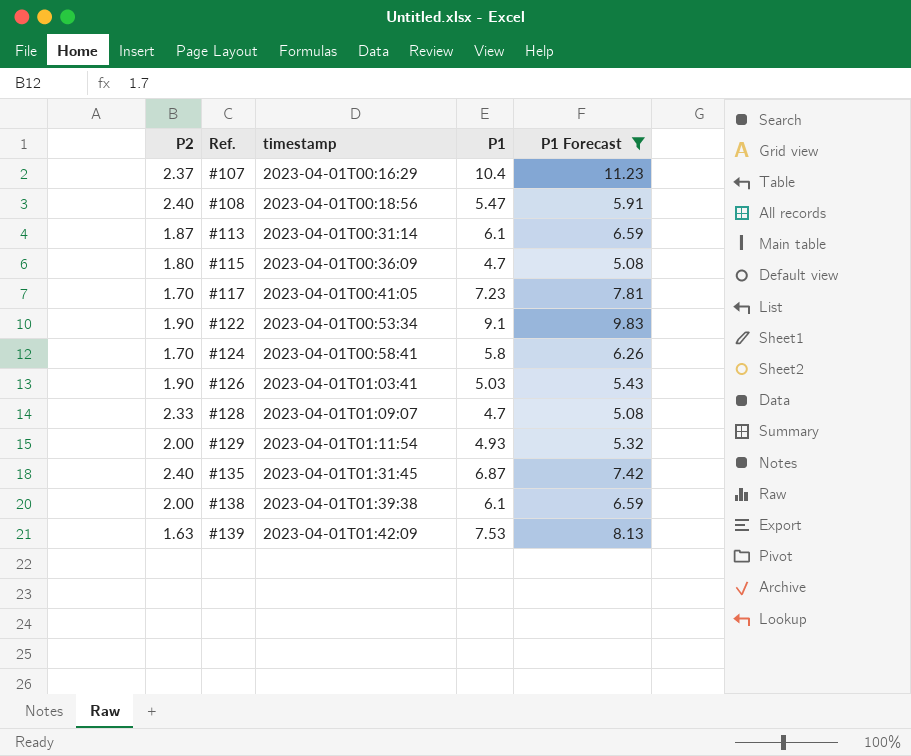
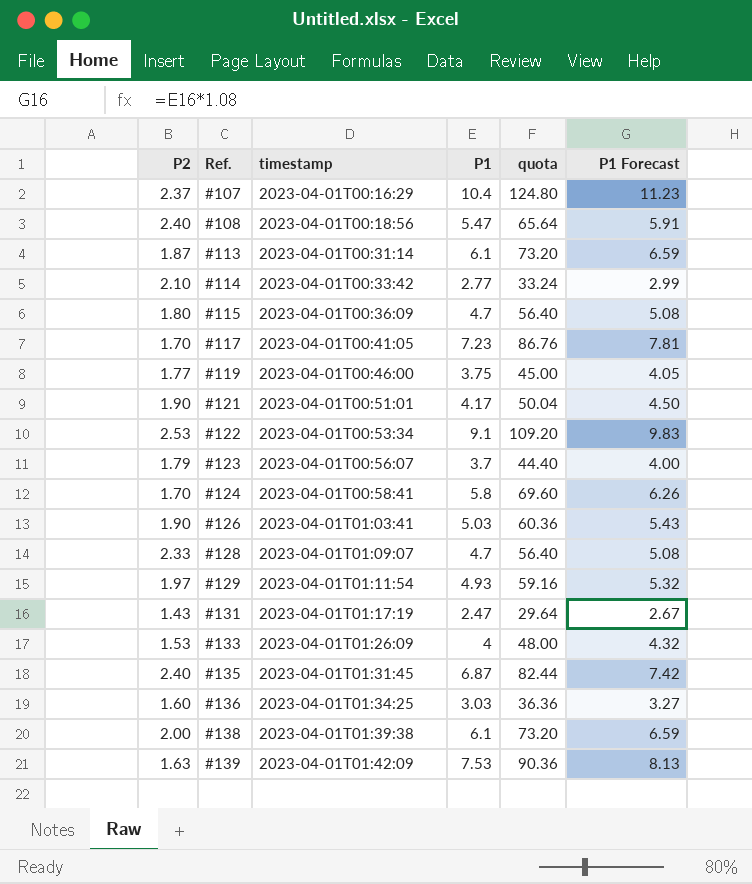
filter: P1 Forecast >= 5.08 -> none
column quota | formula: none -> [P1] * 12
#122 | P2: 1.90 -> 2.53
#129 | P2: 2.00 -> 1.97

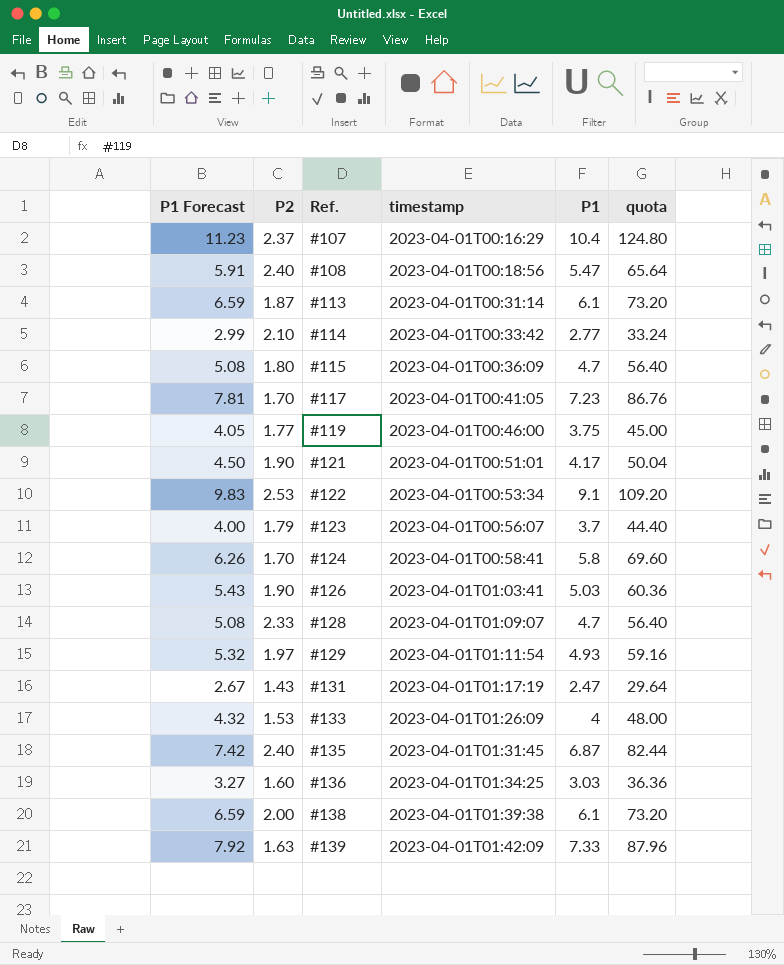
column P1 Forecast | position: 6 -> 1
#139 | P1 Forecast: 8.13 -> 7.92
#139 | P1: 7.53 -> 7.33
#139 | quota: 90.36 -> 87.96

